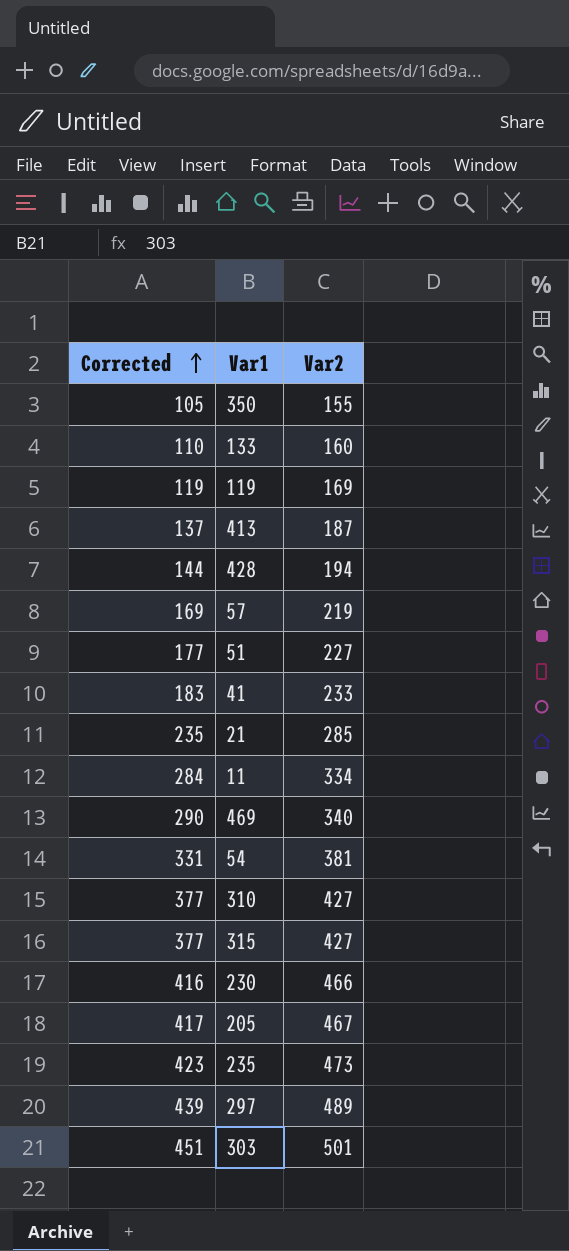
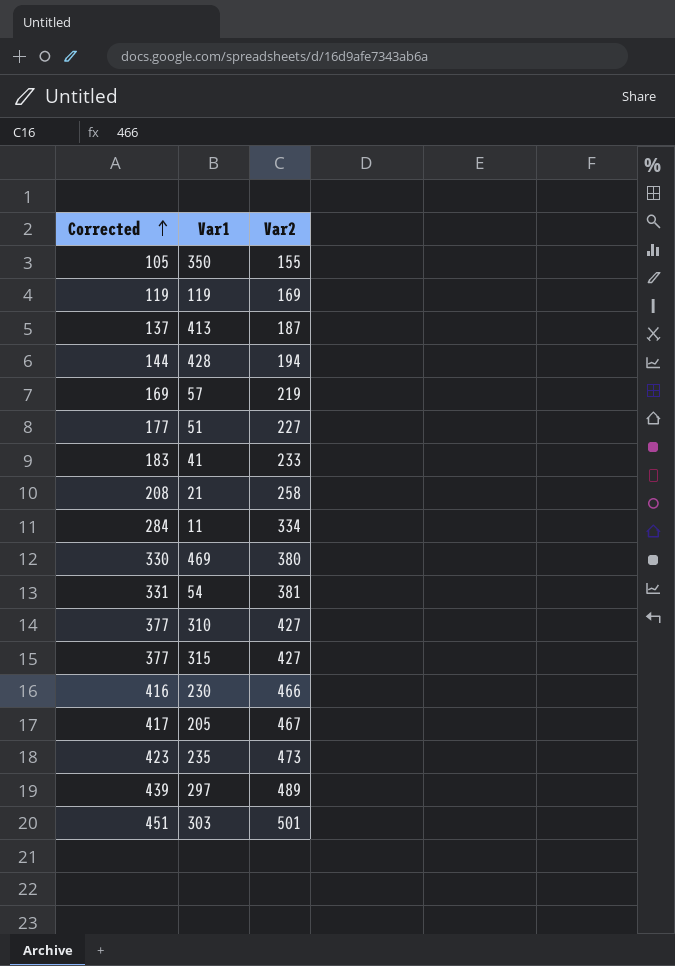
row 133: 110 | 160 -> none
21 | Corrected: 235 -> 208
21 | Var2: 285 -> 258
469 | Corrected: 290 -> 330
469 | Var2: 340 -> 380

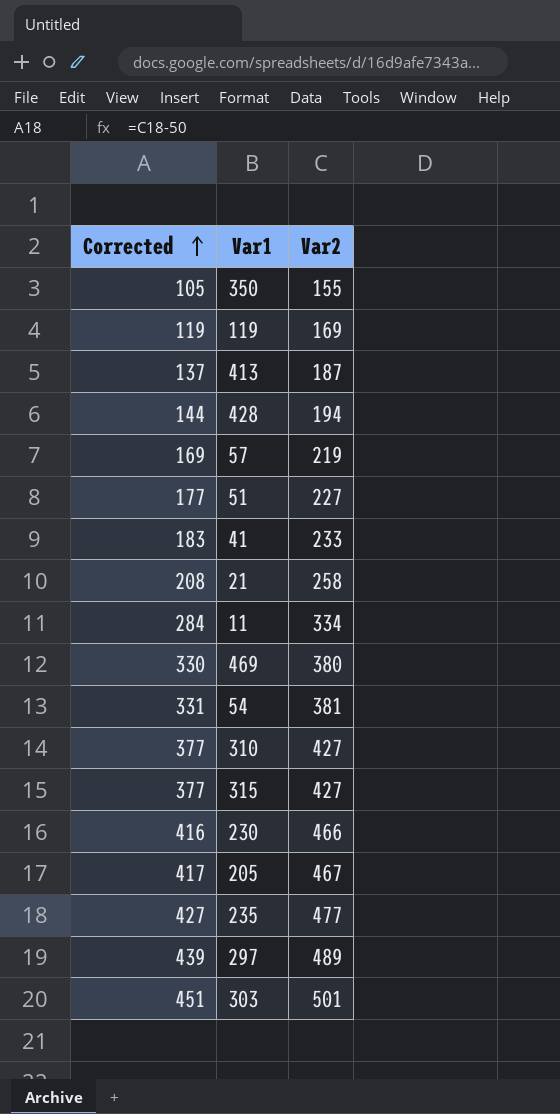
235 | Corrected: 423 -> 427
235 | Var2: 473 -> 477

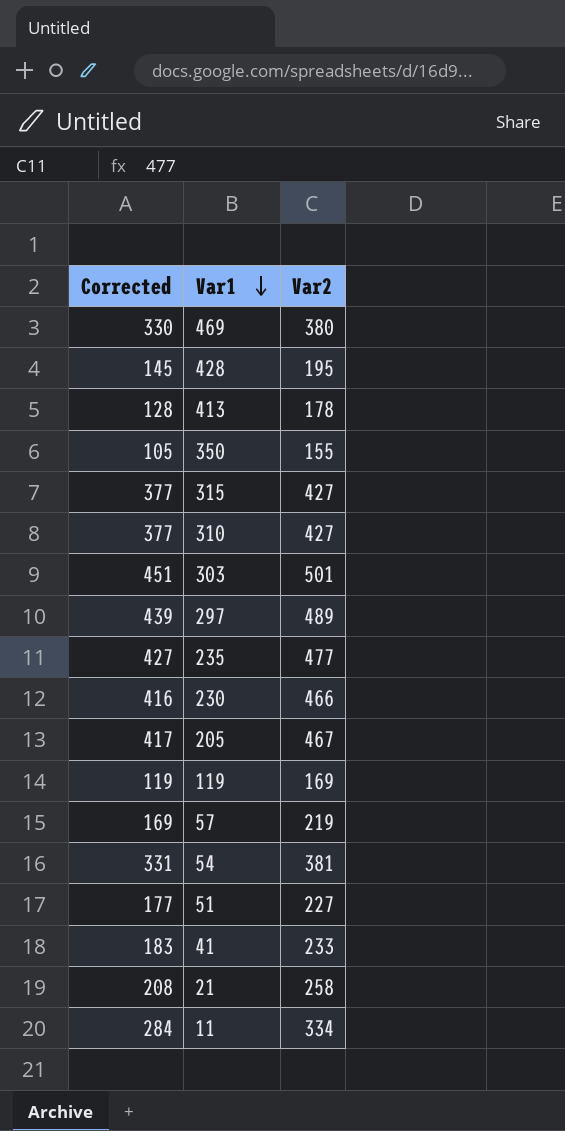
row order: Corrected ascending -> Var1 descending
428 | Corrected: 144 -> 145
428 | Var2: 194 -> 195
413 | Corrected: 137 -> 128
413 | Var2: 187 -> 178

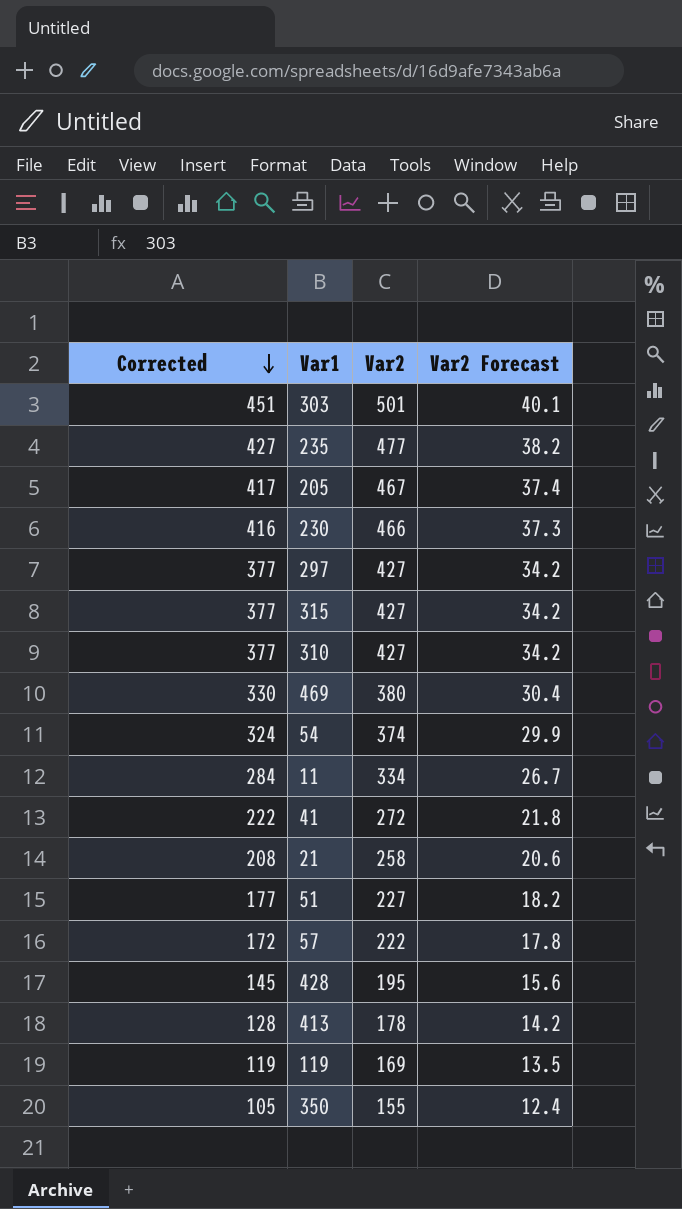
row order: Var1 descending -> Corrected descending
column Var2 Forecast | formula: none -> [Var2] * 0.08
297 | Corrected: 439 -> 377
297 | Var2: 489 -> 427
54 | Corrected: 331 -> 324
54 | Var2: 381 -> 374
41 | Corrected: 183 -> 222
41 | Var2: 233 -> 272
57 | Corrected: 169 -> 172
57 | Var2: 219 -> 222

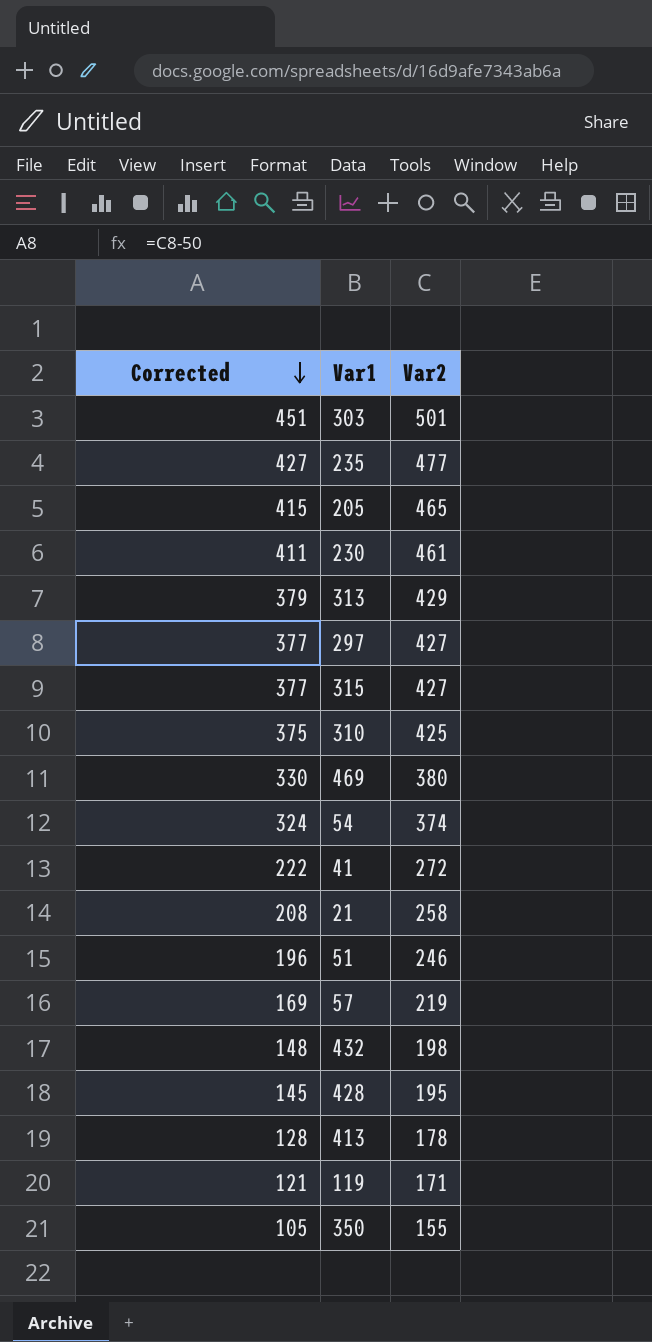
column Var2 Forecast | formula: [Var2] * 0.08 -> none
row 11: 284 | 334 | 26.7 -> none
205 | Corrected: 417 -> 415
205 | Var2: 467 -> 465
230 | Corrected: 416 -> 411
230 | Var2: 466 -> 461
row 313: none -> 379 | 429
310 | Corrected: 377 -> 375
310 | Var2: 427 -> 425
51 | Corrected: 177 -> 196
51 | Var2: 227 -> 246
57 | Corrected: 172 -> 169
57 | Var2: 222 -> 219
row 432: none -> 148 | 198
119 | Corrected: 119 -> 121
119 | Var2: 169 -> 171

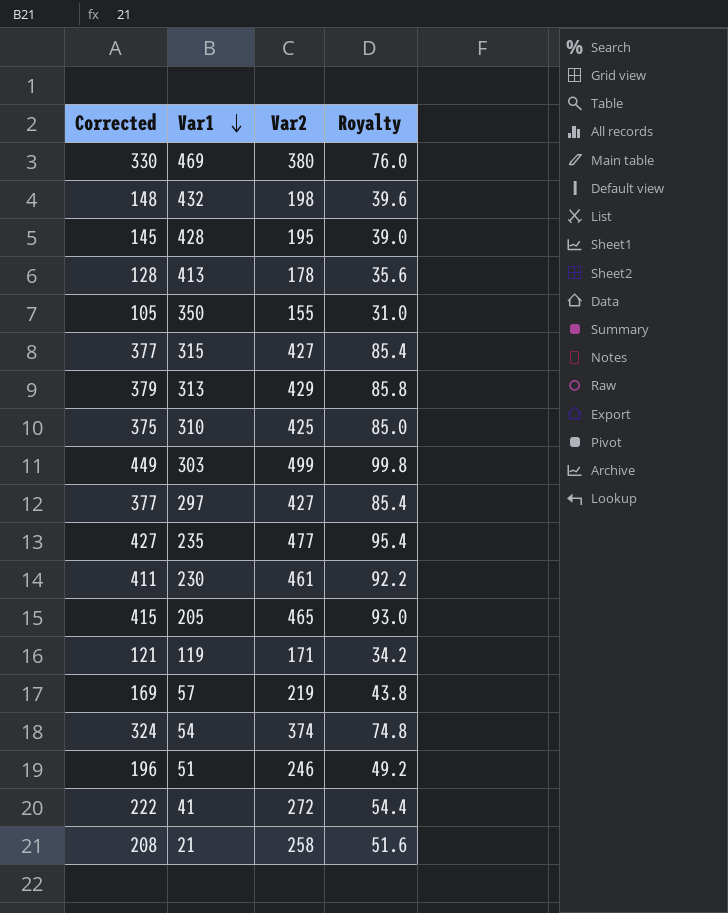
row order: Corrected descending -> Var1 descending
column Royalty | formula: none -> [Var2] * 0.2
303 | Corrected: 451 -> 449
303 | Var2: 501 -> 499

